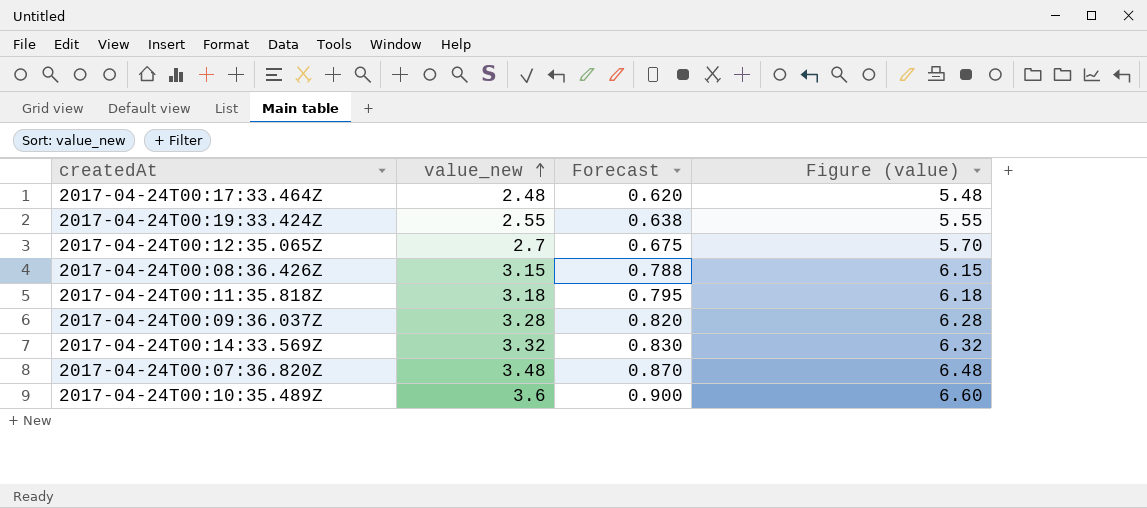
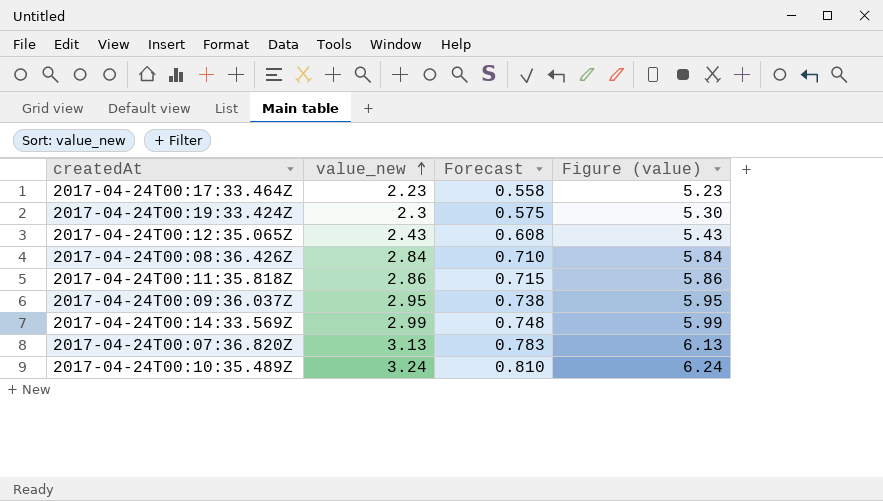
2017-04-24T00:17:33.464Z | value_new: 2.48 -> 2.23
2017-04-24T00:17:33.464Z | Forecast: 0.620 -> 0.558
2017-04-24T00:17:33.464Z | Figure (value): 5.48 -> 5.23
2017-04-24T00:19:33.424Z | value_new: 2.55 -> 2.3
2017-04-24T00:19:33.424Z | Forecast: 0.638 -> 0.575
2017-04-24T00:19:33.424Z | Figure (value): 5.55 -> 5.30
2017-04-24T00:12:35.065Z | value_new: 2.7 -> 2.43
2017-04-24T00:12:35.065Z | Forecast: 0.675 -> 0.608
2017-04-24T00:12:35.065Z | Figure (value): 5.70 -> 5.43
2017-04-24T00:08:36.426Z | value_new: 3.15 -> 2.84
2017-04-24T00:08:36.426Z | Forecast: 0.788 -> 0.710
2017-04-24T00:08:36.426Z | Figure (value): 6.15 -> 5.84
2017-04-24T00:11:35.818Z | value_new: 3.18 -> 2.86
2017-04-24T00:11:35.818Z | Forecast: 0.795 -> 0.715
2017-04-24T00:11:35.818Z | Figure (value): 6.18 -> 5.86
2017-04-24T00:09:36.037Z | value_new: 3.28 -> 2.95
2017-04-24T00:09:36.037Z | Forecast: 0.820 -> 0.738
2017-04-24T00:09:36.037Z | Figure (value): 6.28 -> 5.95
2017-04-24T00:14:33.569Z | value_new: 3.32 -> 2.99
2017-04-24T00:14:33.569Z | Forecast: 0.830 -> 0.748
2017-04-24T00:14:33.569Z | Figure (value): 6.32 -> 5.99
2017-04-24T00:07:36.820Z | value_new: 3.48 -> 3.13
2017-04-24T00:07:36.820Z | Forecast: 0.870 -> 0.783
2017-04-24T00:07:36.820Z | Figure (value): 6.48 -> 6.13
2017-04-24T00:10:35.489Z | value_new: 3.6 -> 3.24
2017-04-24T00:10:35.489Z | Forecast: 0.900 -> 0.810
2017-04-24T00:10:35.489Z | Figure (value): 6.60 -> 6.24

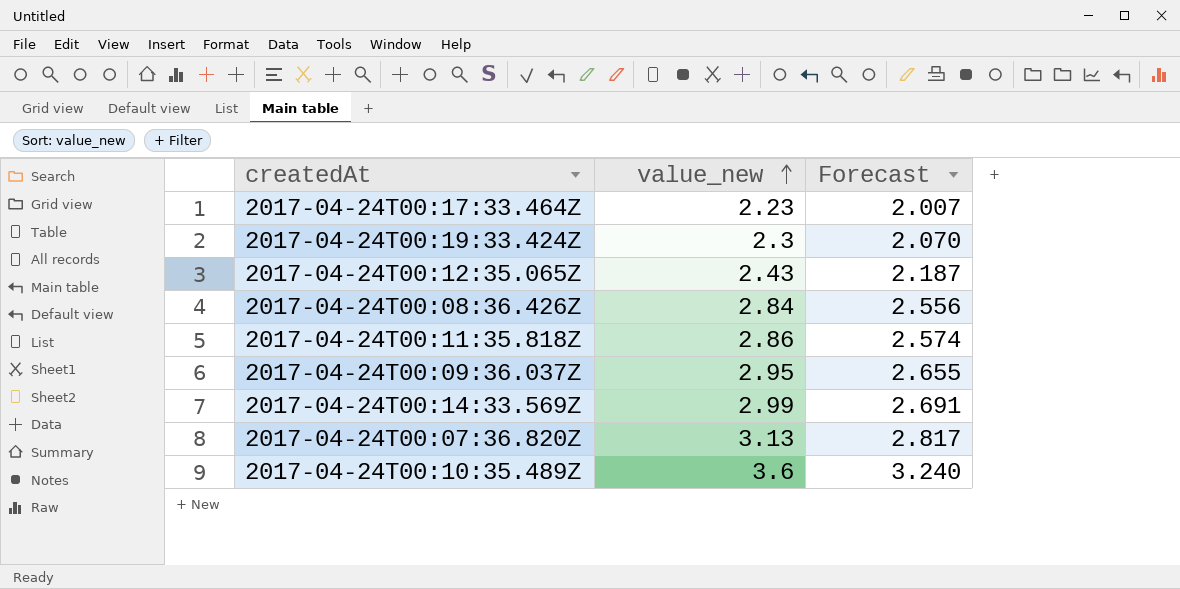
column Figure (value) | formula: [value_new] + 3 -> none
column Forecast | formula: [value_new] * 0.25 -> [value_new] * 0.9
2017-04-24T00:10:35.489Z | value_new: 3.24 -> 3.6

